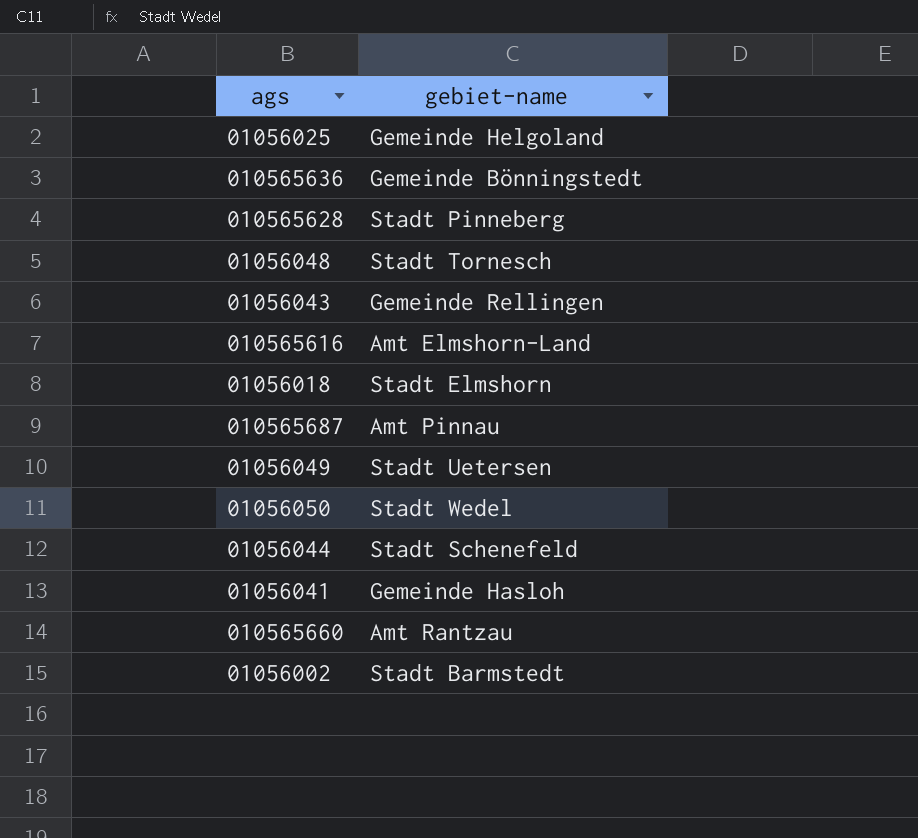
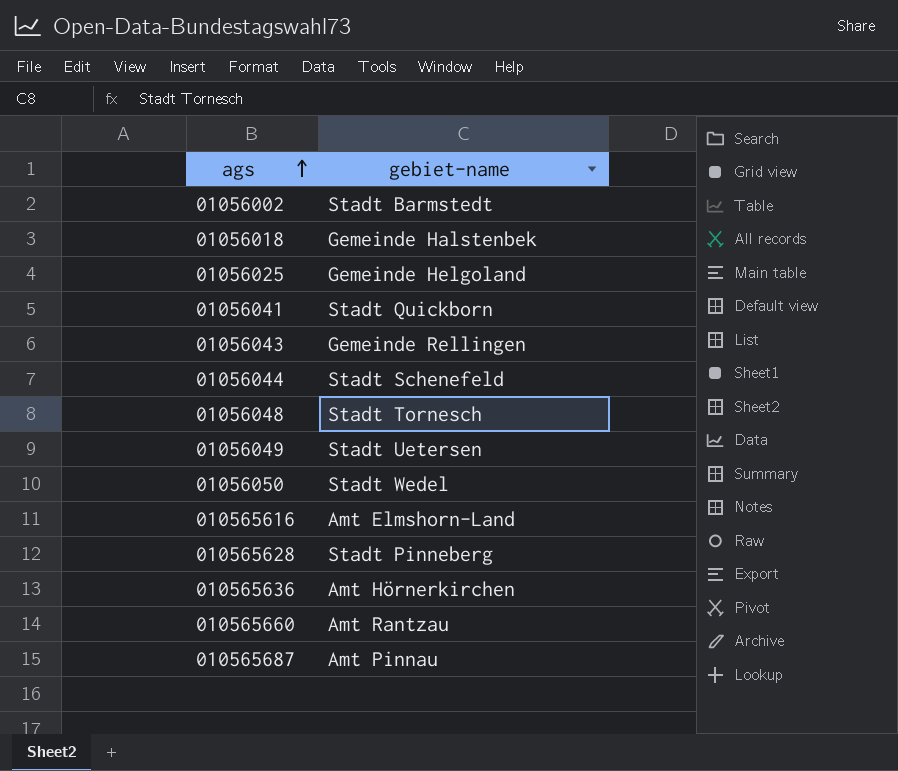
row order: none -> ags ascending
01056018 | gebiet-name: Stadt Elmshorn -> Gemeinde Halstenbek
01056041 | gebiet-name: Gemeinde Hasloh -> Stadt Quickborn
010565636 | gebiet-name: Gemeinde Bönningstedt -> Amt Hörnerkirchen

